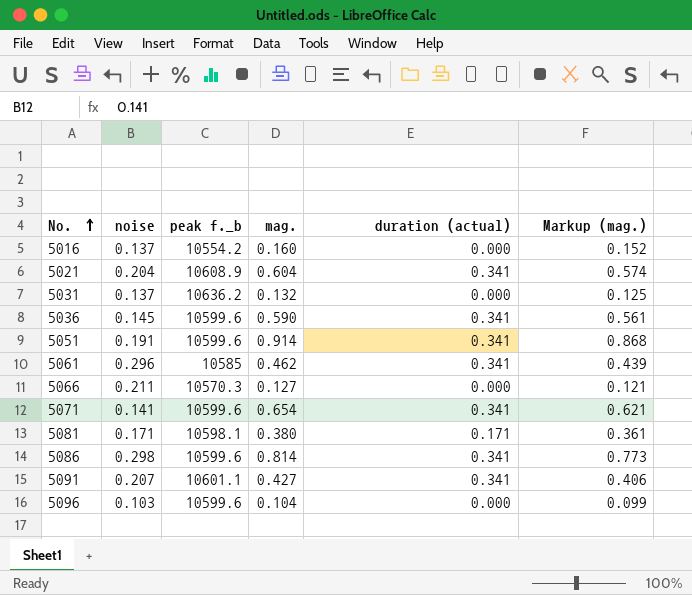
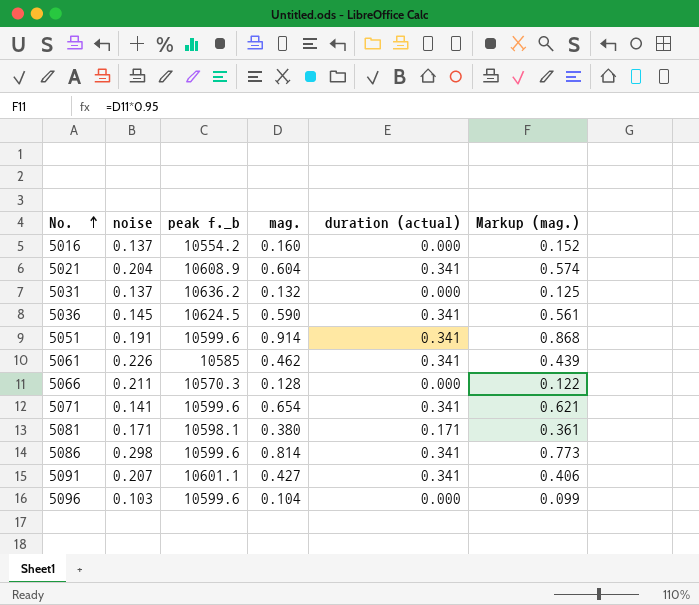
5036 | peak f._b: 10599.6 -> 10624.5
5061 | noise: 0.296 -> 0.226
5066 | mag.: 0.127 -> 0.128
5066 | Markup (mag.): 0.121 -> 0.122

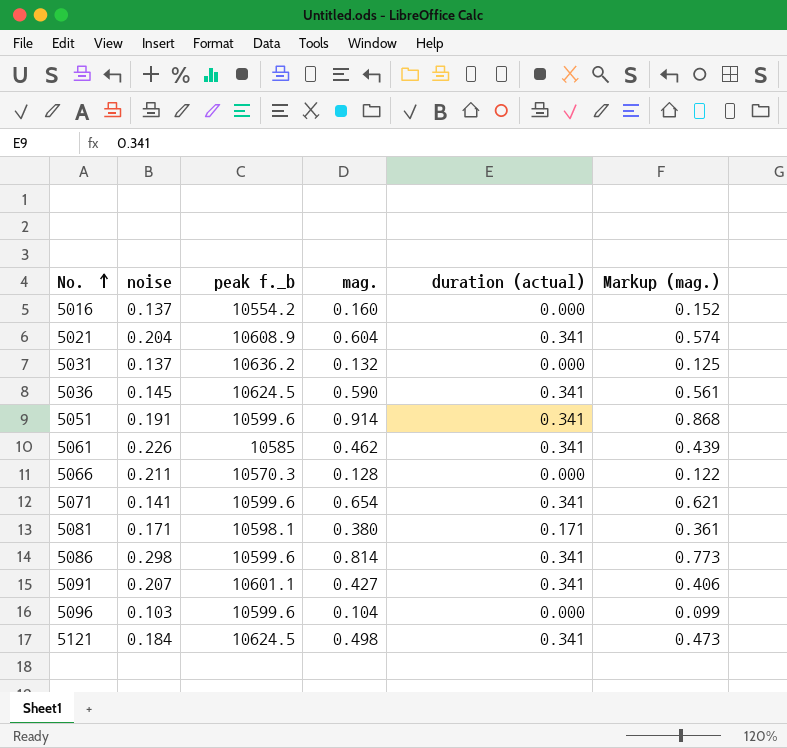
row 5121: none -> 0.184 | 10624.5 | 0.498 | 0.341 | 0.473

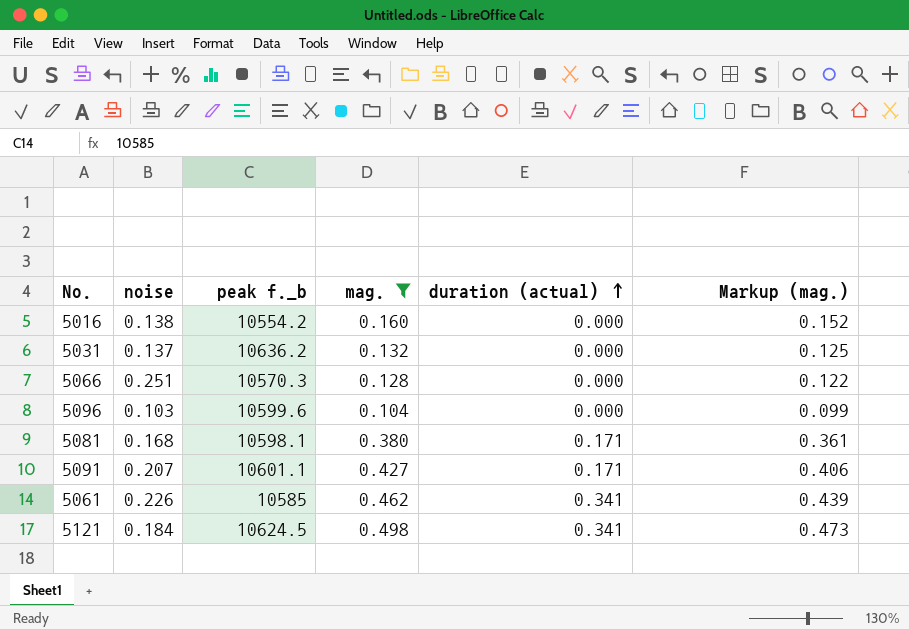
filter: none -> mag. <= 0.498
row order: No. ascending -> duration (actual) ascending
5016 | noise: 0.137 -> 0.138
5066 | noise: 0.211 -> 0.251
5081 | noise: 0.171 -> 0.168
5091 | duration (actual): 0.341 -> 0.171

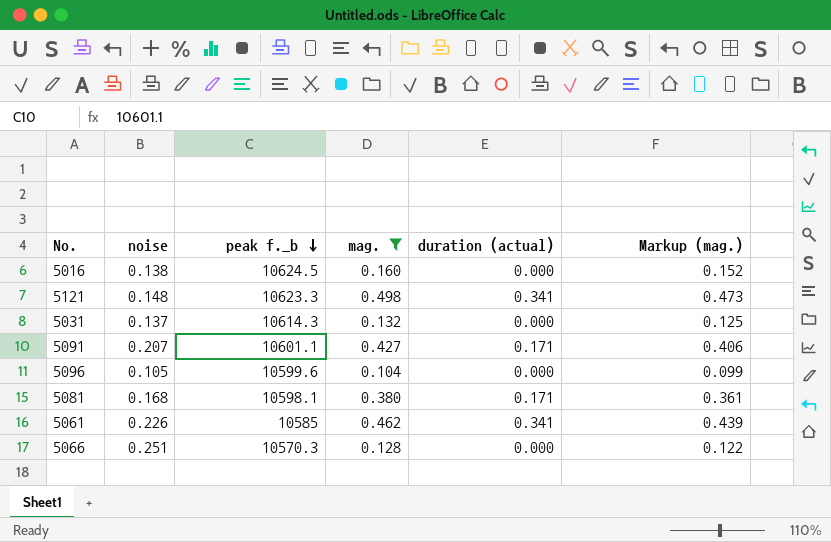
row order: duration (actual) ascending -> peak f._b descending
5016 | peak f._b: 10554.2 -> 10624.5
5121 | noise: 0.184 -> 0.148
5121 | peak f._b: 10624.5 -> 10623.3
5031 | peak f._b: 10636.2 -> 10614.3
5096 | noise: 0.103 -> 0.105

